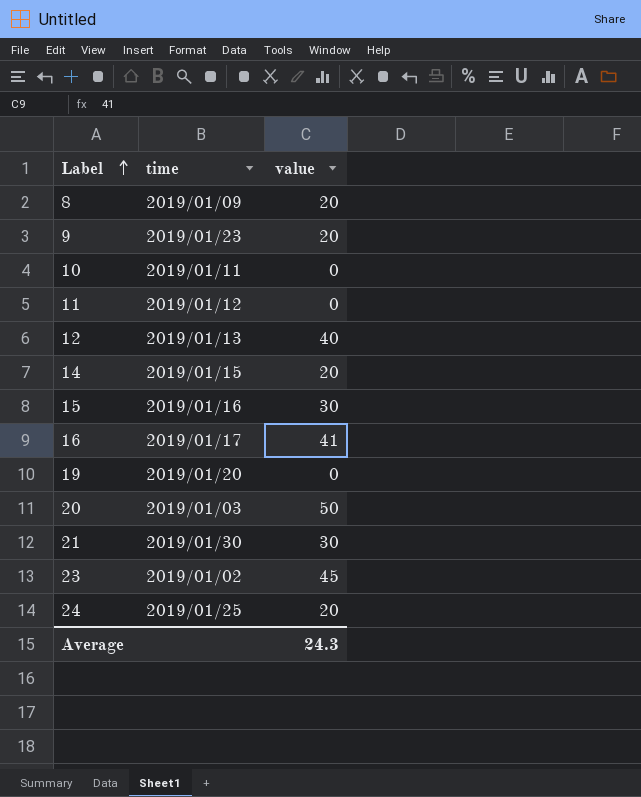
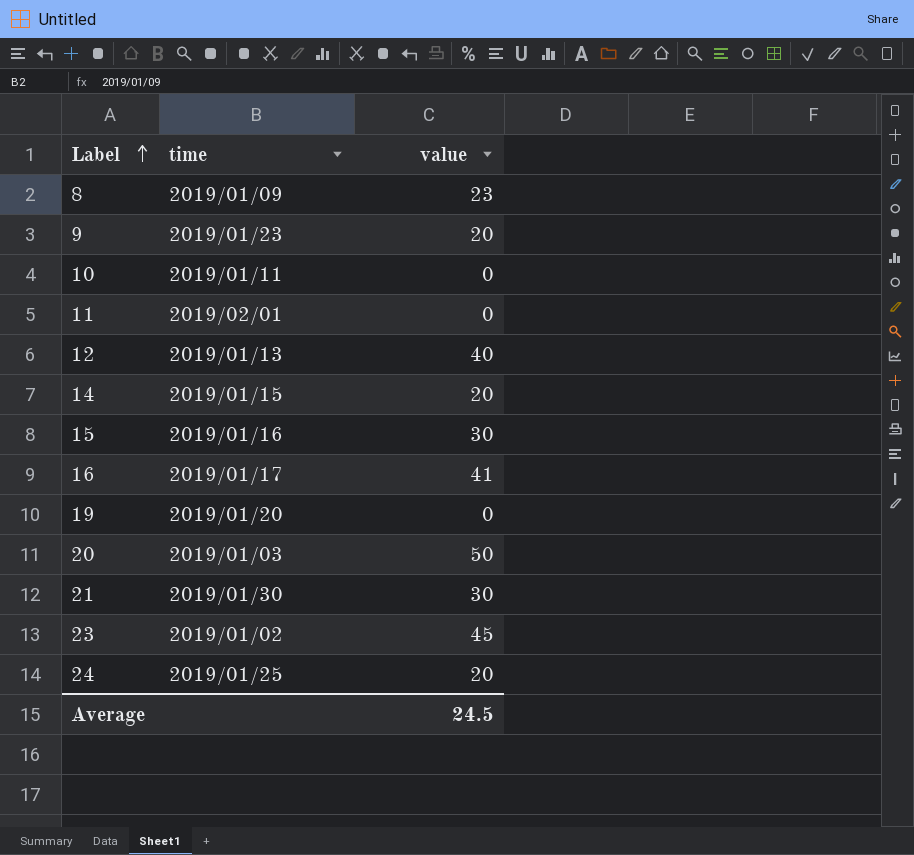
8 | value: 20 -> 23
11 | time: 2019/01/12 -> 2019/02/01
Average | value: 24.3 -> 24.5

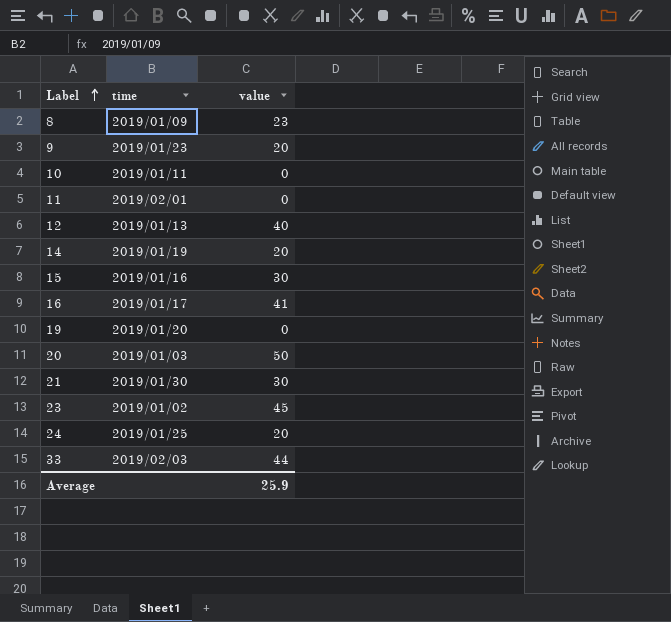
14 | time: 2019/01/15 -> 2019/01/19
row 33: none -> 2019/02/03 | 44
Average | value: 24.5 -> 25.9

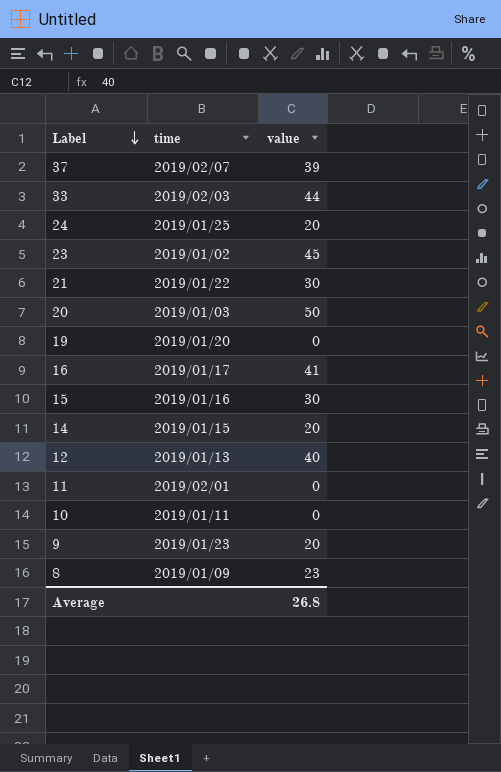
row order: Label ascending -> Label descending
row 37: none -> 2019/02/07 | 39
21 | time: 2019/01/30 -> 2019/01/22
14 | time: 2019/01/19 -> 2019/01/15
Average | value: 25.9 -> 26.8

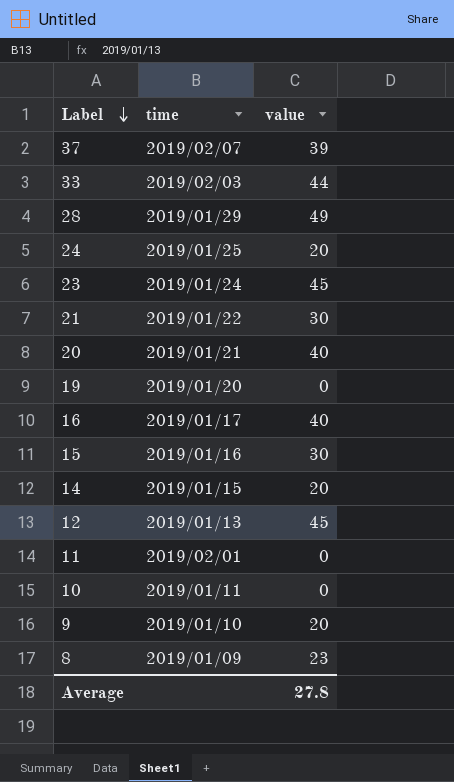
row 28: none -> 2019/01/29 | 49
23 | time: 2019/01/02 -> 2019/01/24
20 | time: 2019/01/03 -> 2019/01/21
20 | value: 50 -> 40
16 | value: 41 -> 40
12 | value: 40 -> 45
9 | time: 2019/01/23 -> 2019/01/10
Average | value: 26.8 -> 27.8

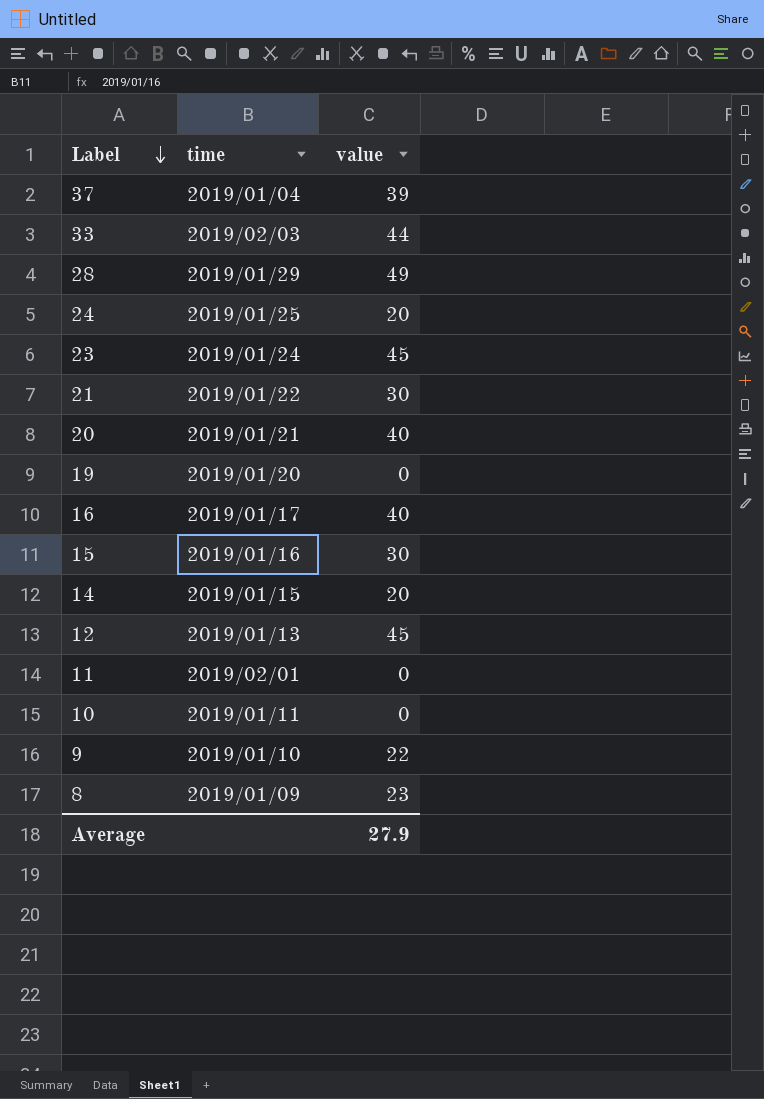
37 | time: 2019/02/07 -> 2019/01/04
9 | value: 20 -> 22
Average | value: 27.8 -> 27.9

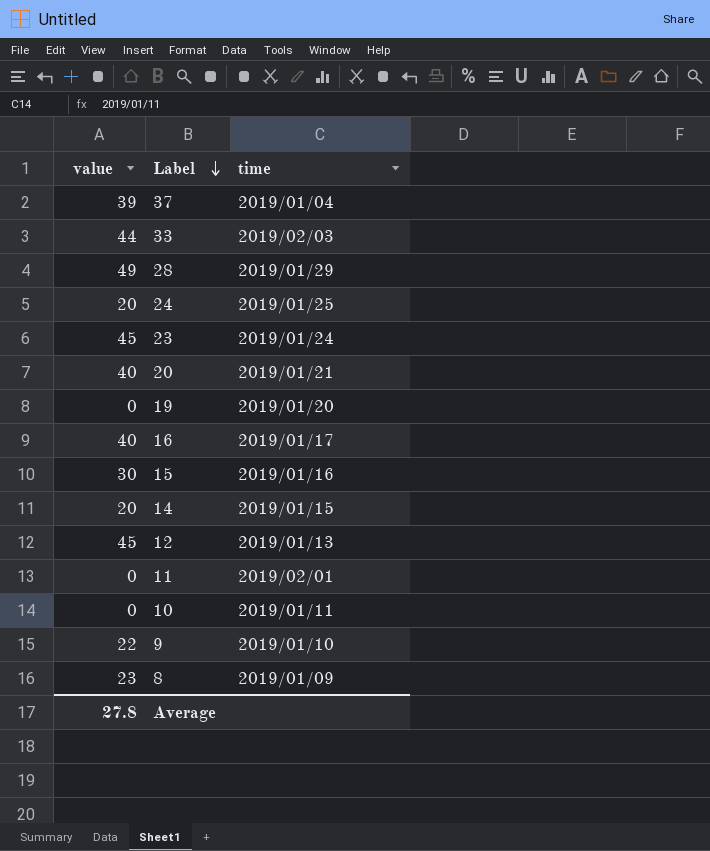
column value | position: 3 -> 1
row 21: 2019/01/22 | 30 -> none
Average | value: 27.9 -> 27.8

